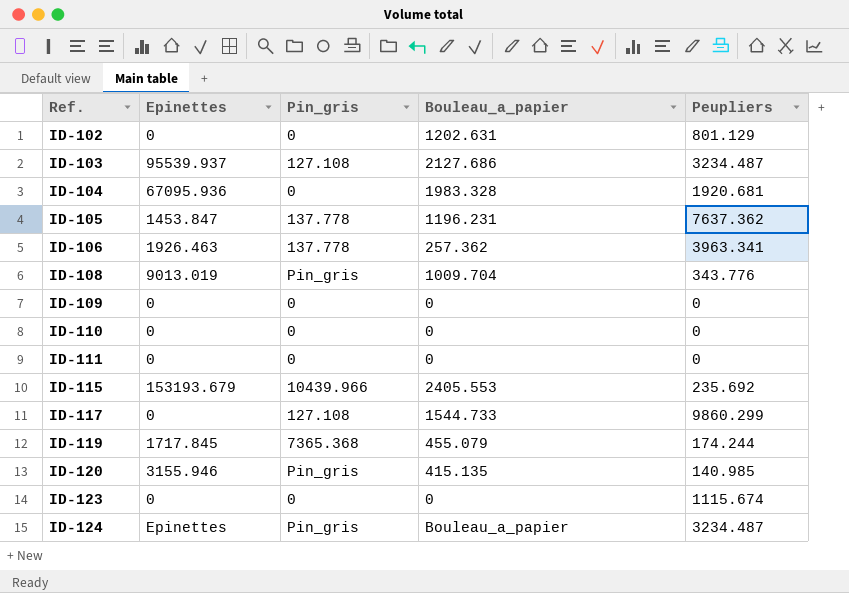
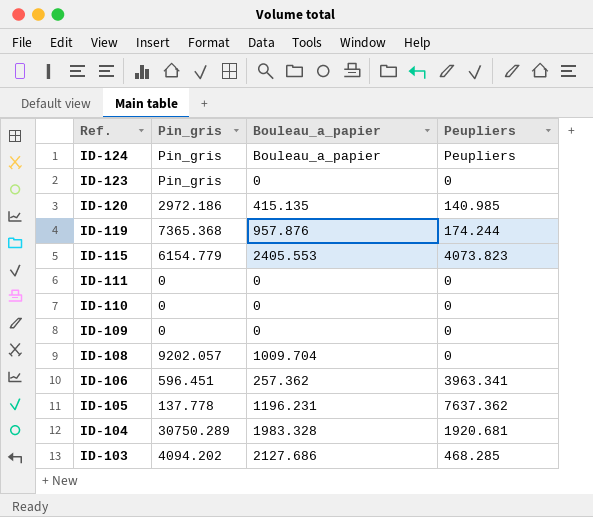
row order: Ref. ascending -> Ref. descending
column Epinettes | position: 2 -> none
row ID-102: 0 | 0 | 1202.631 | 801.129 -> none
row ID-117: 0 | 127.108 | 1544.733 | 9860.299 -> none
ID-124 | Peupliers: 3234.487 -> Peupliers
ID-123 | Pin_gris: 0 -> Pin_gris
ID-123 | Peupliers: 1115.674 -> 0
ID-120 | Pin_gris: Pin_gris -> 2972.186
ID-119 | Bouleau_a_papier: 455.079 -> 957.876
ID-115 | Pin_gris: 10439.966 -> 6154.779
ID-115 | Peupliers: 235.692 -> 4073.823
ID-108 | Pin_gris: Pin_gris -> 9202.057
ID-108 | Peupliers: 343.776 -> 0
ID-106 | Pin_gris: 137.778 -> 596.451
ID-104 | Pin_gris: 0 -> 30750.289
ID-103 | Pin_gris: 127.108 -> 4094.202
ID-103 | Peupliers: 3234.487 -> 468.285

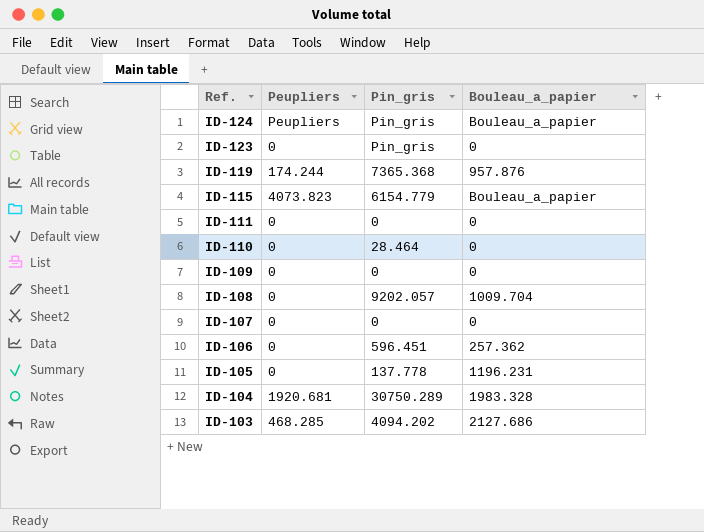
column Peupliers | position: 4 -> 2
row ID-120: 2972.186 | 415.135 | 140.985 -> none
ID-115 | Bouleau_a_papier: 2405.553 -> Bouleau_a_papier
ID-110 | Pin_gris: 0 -> 28.464
row ID-107: none -> 0 | 0 | 0
ID-106 | Peupliers: 3963.341 -> 0
ID-105 | Peupliers: 7637.362 -> 0

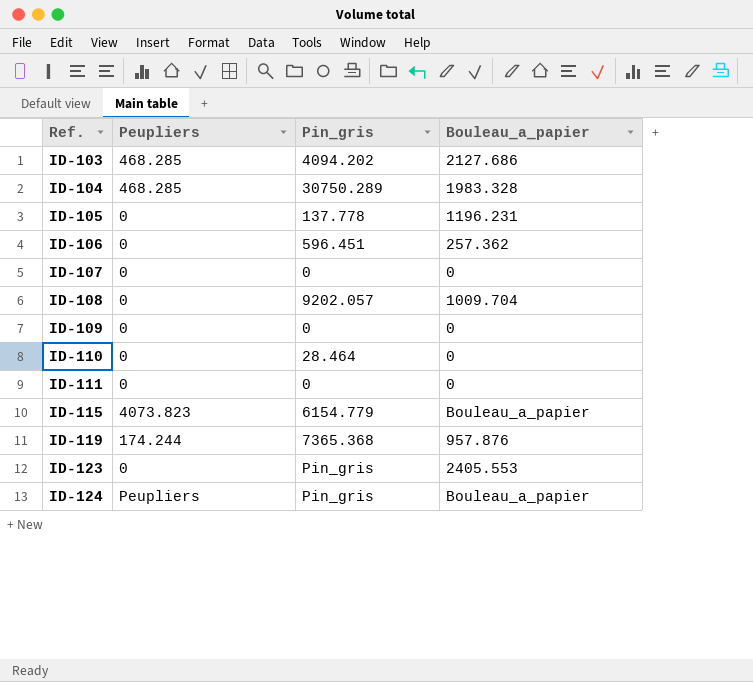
row order: Ref. descending -> Ref. ascending
ID-104 | Peupliers: 1920.681 -> 468.285
ID-123 | Bouleau_a_papier: 0 -> 2405.553

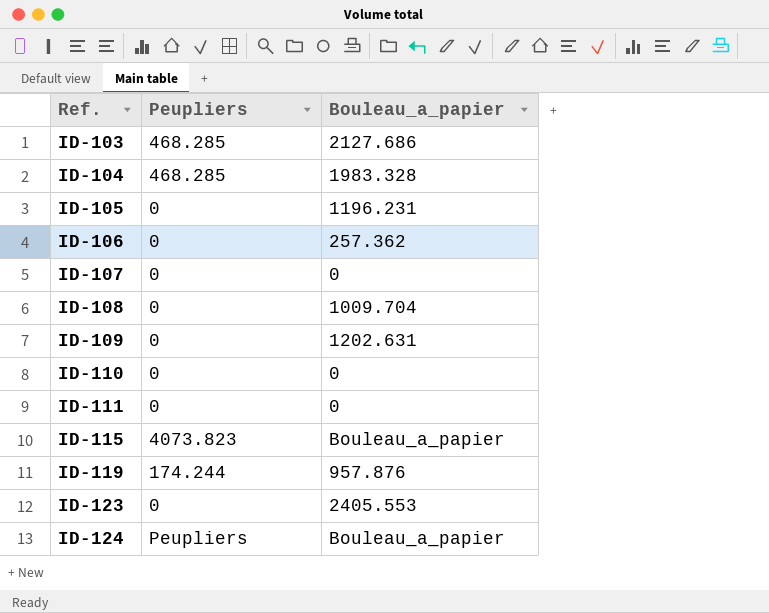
column Pin_gris | position: 3 -> none
ID-109 | Bouleau_a_papier: 0 -> 1202.631

